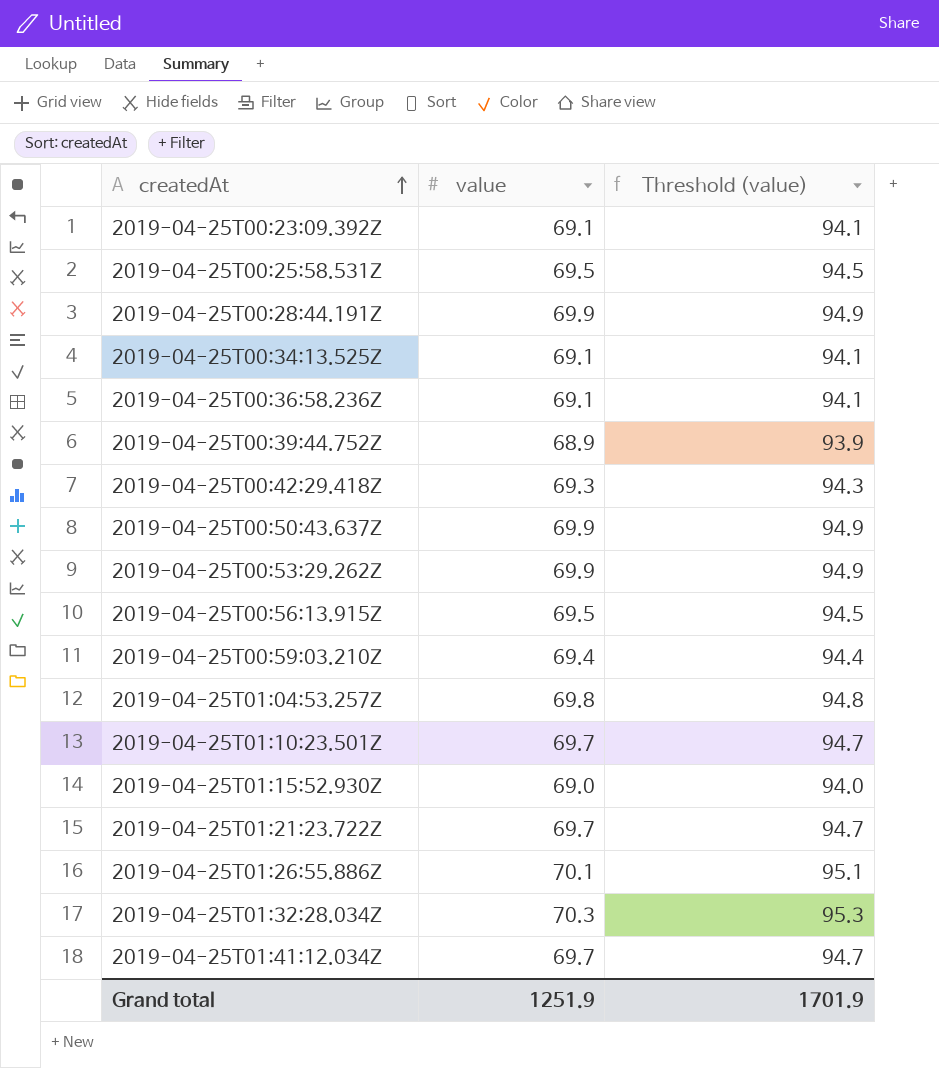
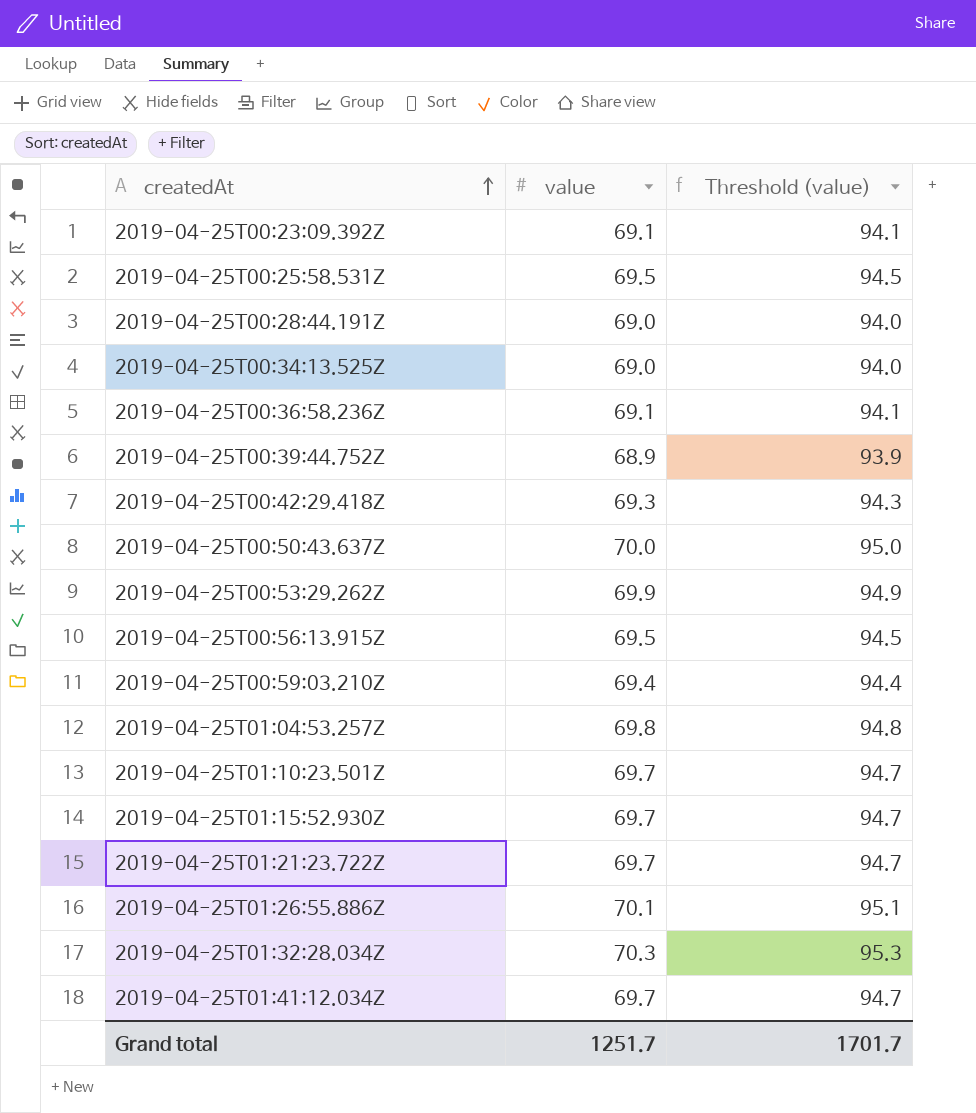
2019-04-25T00:28:44.191Z | value: 69.9 -> 69.0
2019-04-25T00:28:44.191Z | Threshold (value): 94.9 -> 94.0
2019-04-25T00:34:13.525Z | value: 69.1 -> 69.0
2019-04-25T00:34:13.525Z | Threshold (value): 94.1 -> 94.0
2019-04-25T00:50:43.637Z | value: 69.9 -> 70.0
2019-04-25T00:50:43.637Z | Threshold (value): 94.9 -> 95.0
2019-04-25T01:15:52.930Z | value: 69.0 -> 69.7
2019-04-25T01:15:52.930Z | Threshold (value): 94.0 -> 94.7
Grand total | value: 1251.9 -> 1251.7
Grand total | Threshold (value): 1701.9 -> 1701.7

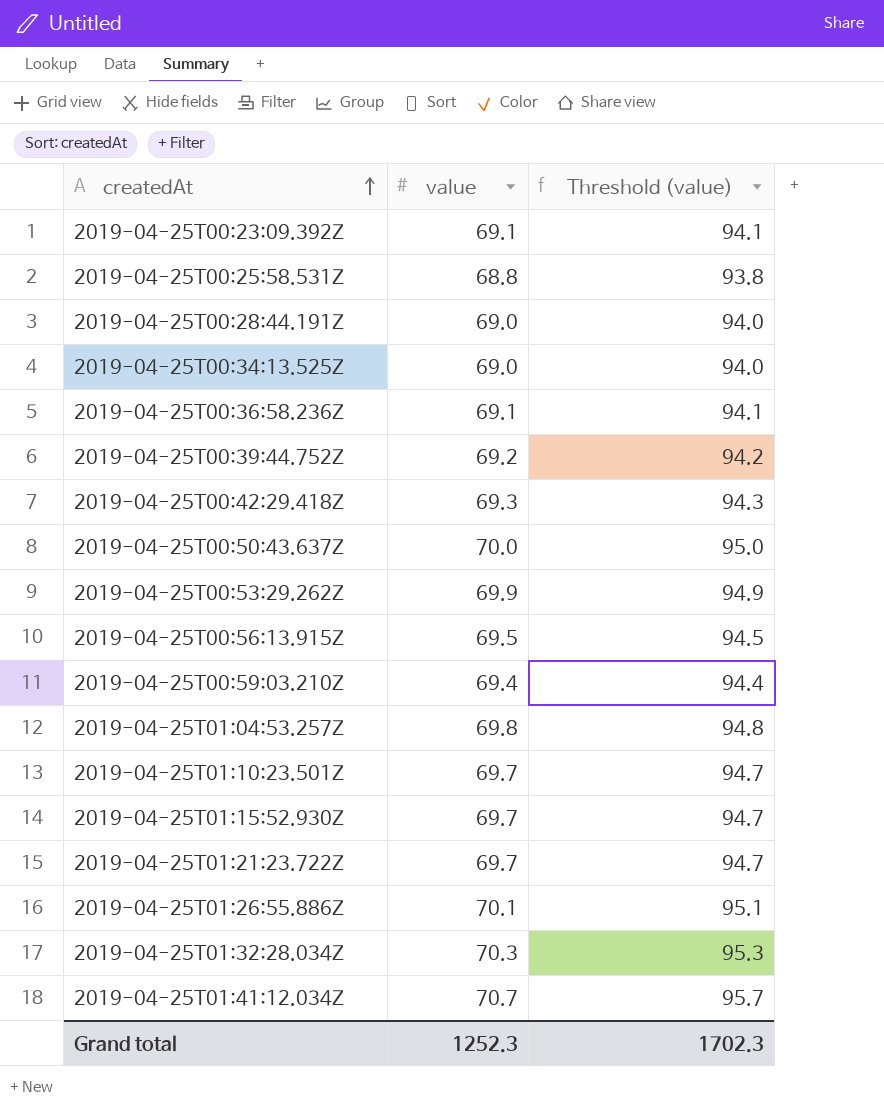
2019-04-25T00:25:58.531Z | value: 69.5 -> 68.8
2019-04-25T00:25:58.531Z | Threshold (value): 94.5 -> 93.8
2019-04-25T00:39:44.752Z | value: 68.9 -> 69.2
2019-04-25T00:39:44.752Z | Threshold (value): 93.9 -> 94.2
2019-04-25T01:41:12.034Z | value: 69.7 -> 70.7
2019-04-25T01:41:12.034Z | Threshold (value): 94.7 -> 95.7
Grand total | value: 1251.7 -> 1252.3
Grand total | Threshold (value): 1701.7 -> 1702.3

